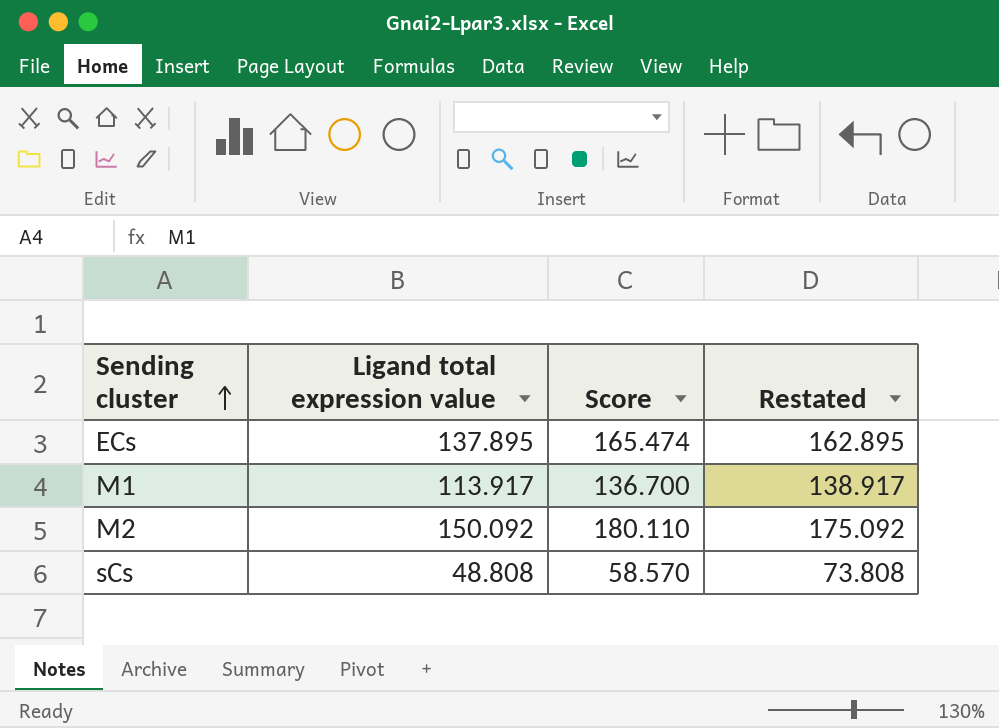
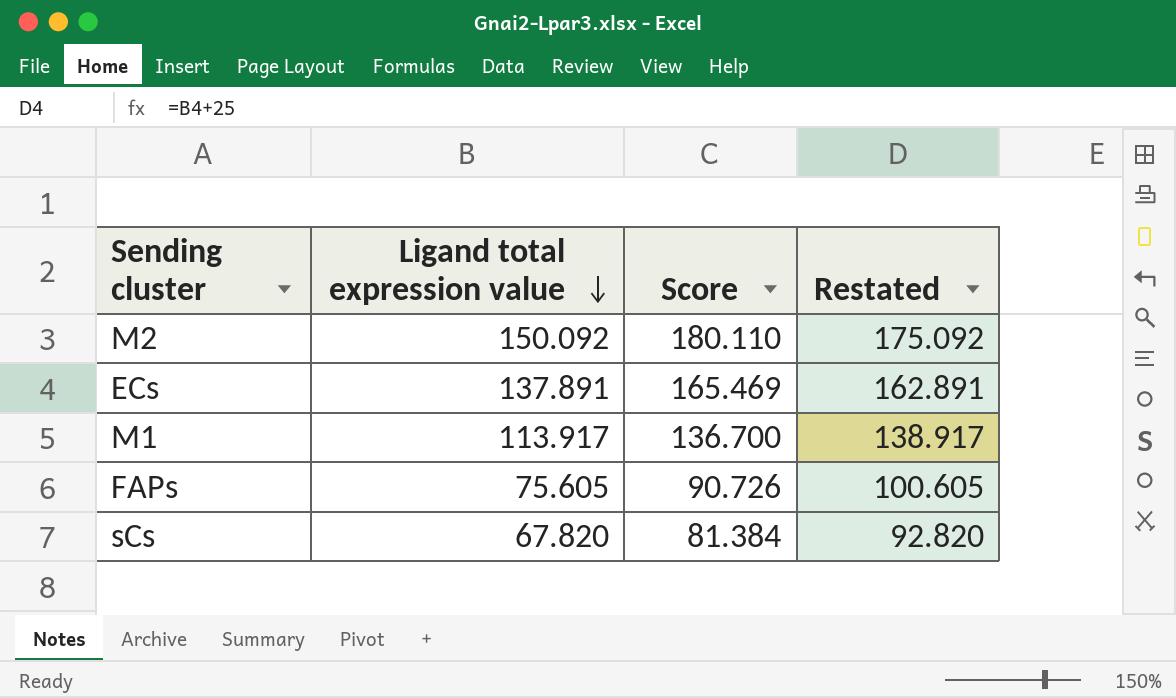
row order: Sending cluster ascending -> Ligand total expression value descending
ECs | Ligand total expression value: 137.895 -> 137.891
ECs | Score: 165.474 -> 165.469
ECs | Restated: 162.895 -> 162.891
row FAPs: none -> 75.605 | 90.726 | 100.605
sCs | Ligand total expression value: 48.808 -> 67.820
sCs | Score: 58.570 -> 81.384
sCs | Restated: 73.808 -> 92.820

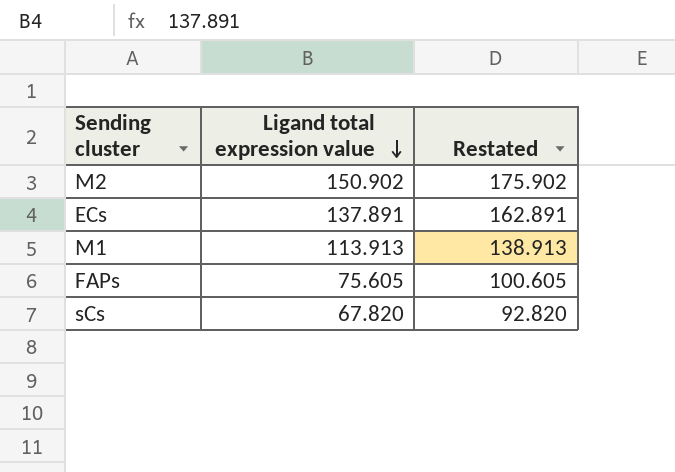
column Score | formula: [Ligand total expression value] * 1.2 -> none
M2 | Ligand total expression value: 150.092 -> 150.902
M2 | Restated: 175.092 -> 175.902
M1 | Ligand total expression value: 113.917 -> 113.913
M1 | Restated: 138.917 -> 138.913

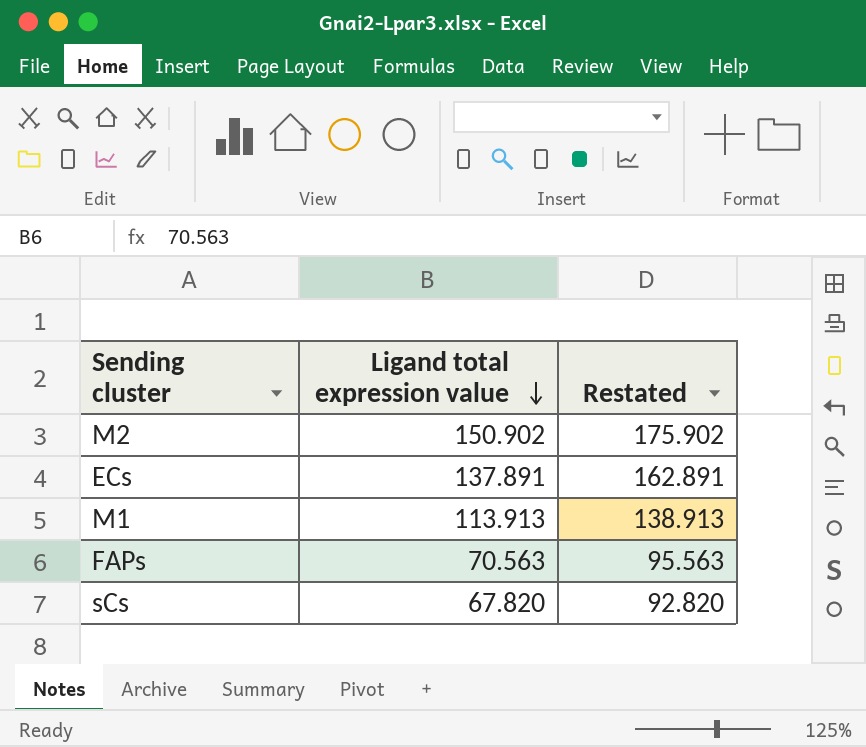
FAPs | Ligand total expression value: 75.605 -> 70.563
FAPs | Restated: 100.605 -> 95.563

